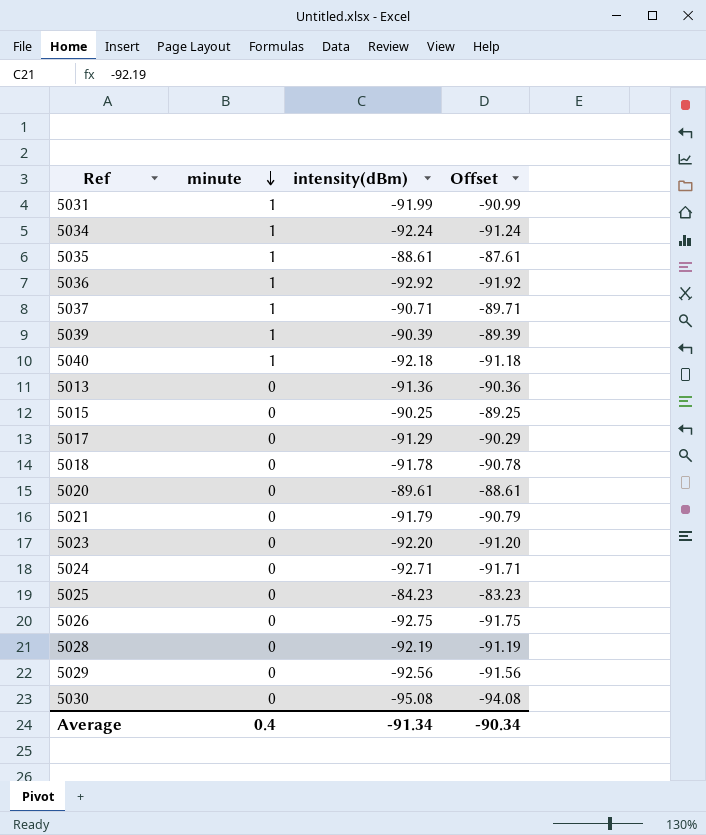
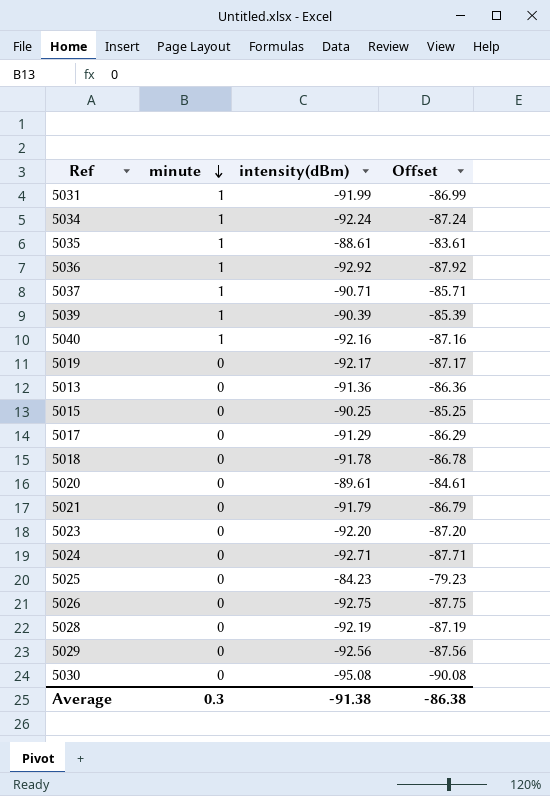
column Offset | formula: [intensity(dBm)] + 1 -> [intensity(dBm)] + 5
5040 | intensity(dBm): -92.18 -> -92.16
row 5019: none -> 0 | -92.17 | -87.17
Average | minute: 0.4 -> 0.3
Average | intensity(dBm): -91.34 -> -91.38
Average | Offset: -90.34 -> -86.38

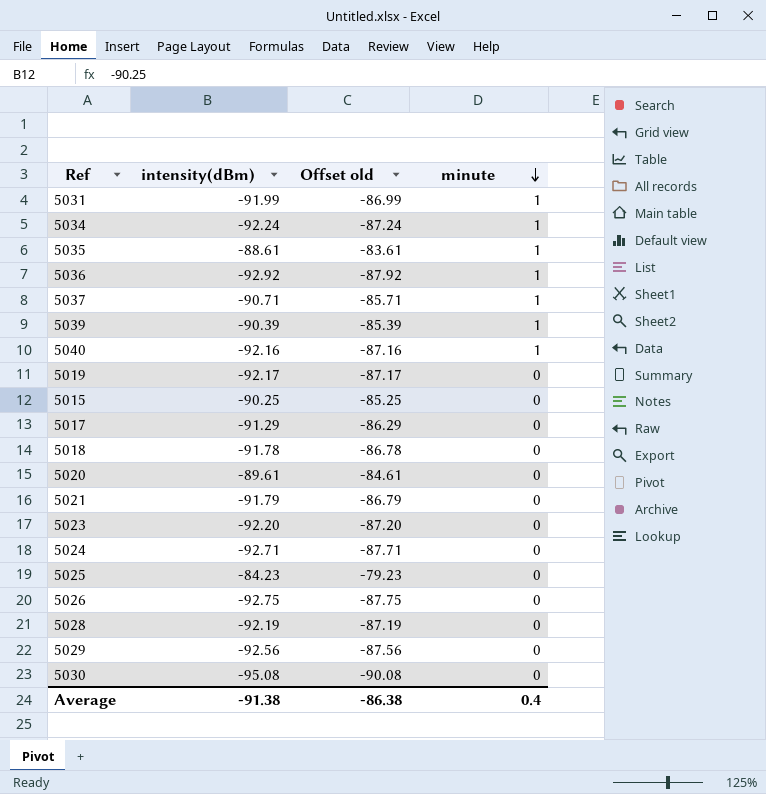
column name: Offset -> Offset old
column minute | position: 2 -> 4
row 5013: 0 | -91.36 | -86.36 -> none
Average | minute: 0.3 -> 0.4

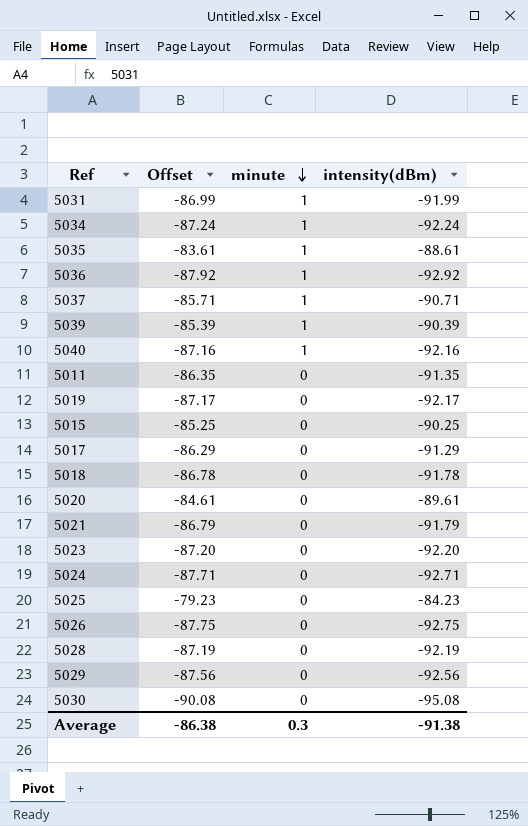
column name: Offset old -> Offset
column intensity(dBm) | position: 2 -> 4
row 5011: none -> -86.35 | 0 | -91.35
Average | minute: 0.4 -> 0.3

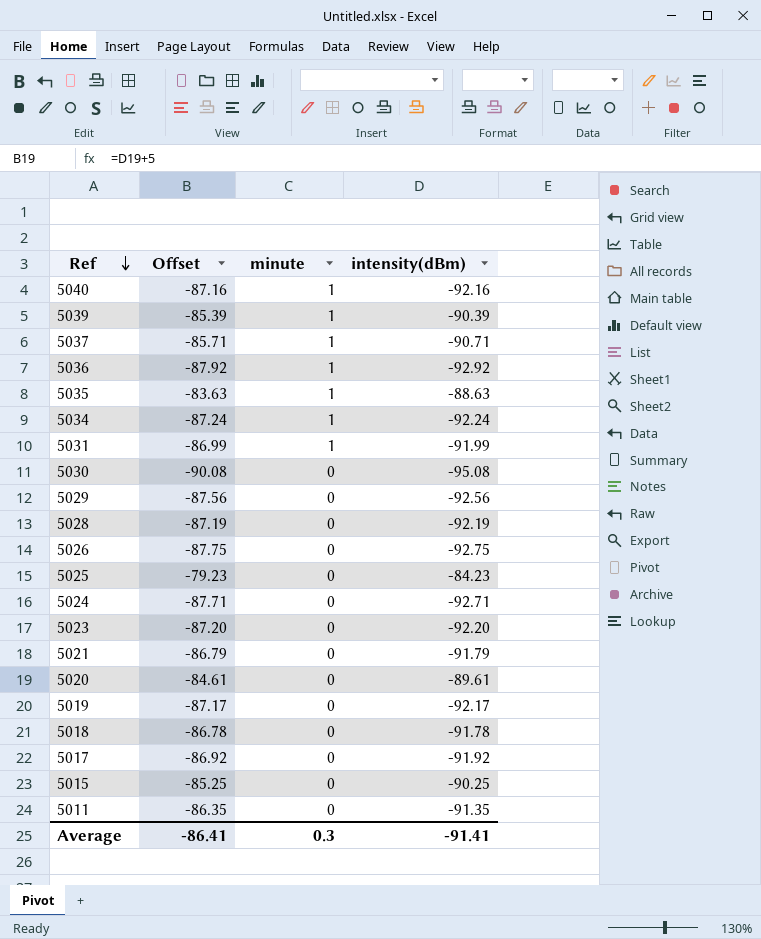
row order: minute descending -> Ref descending
5035 | Offset: -83.61 -> -83.63
5035 | intensity(dBm): -88.61 -> -88.63
5017 | Offset: -86.29 -> -86.92
5017 | intensity(dBm): -91.29 -> -91.92
Average | Offset: -86.38 -> -86.41
Average | intensity(dBm): -91.38 -> -91.41

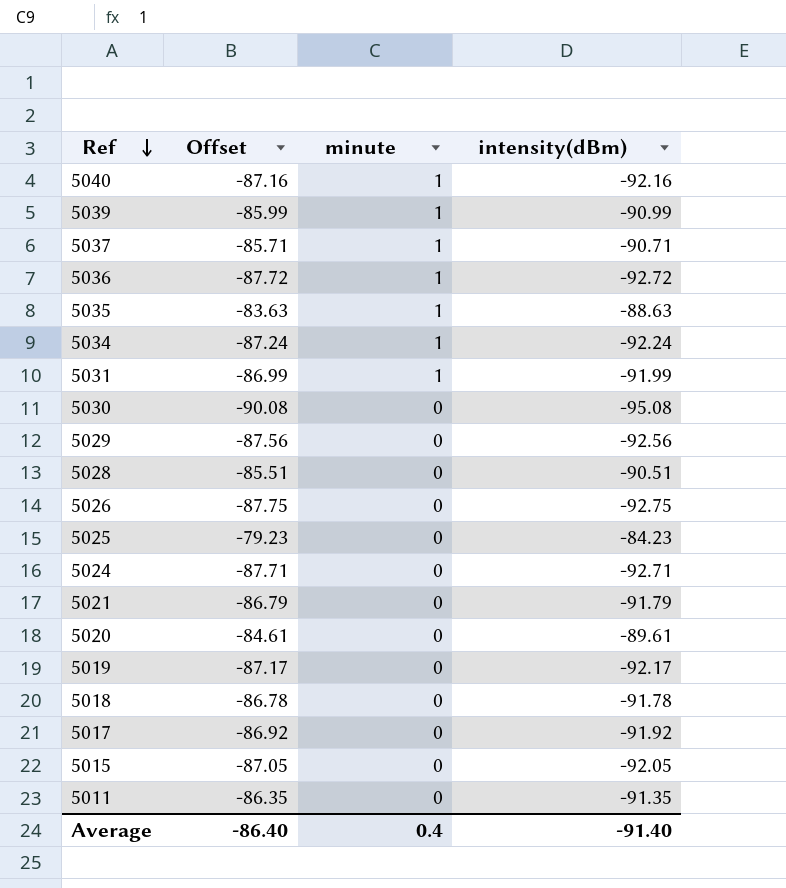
row 5023: -87.20 | 0 | -92.20 -> none
5039 | Offset: -85.39 -> -85.99
5039 | intensity(dBm): -90.39 -> -90.99
5036 | Offset: -87.92 -> -87.72
5036 | intensity(dBm): -92.92 -> -92.72
5028 | Offset: -87.19 -> -85.51
5028 | intensity(dBm): -92.19 -> -90.51
5015 | Offset: -85.25 -> -87.05
5015 | intensity(dBm): -90.25 -> -92.05
Average | Offset: -86.41 -> -86.40
Average | minute: 0.3 -> 0.4
Average | intensity(dBm): -91.41 -> -91.40

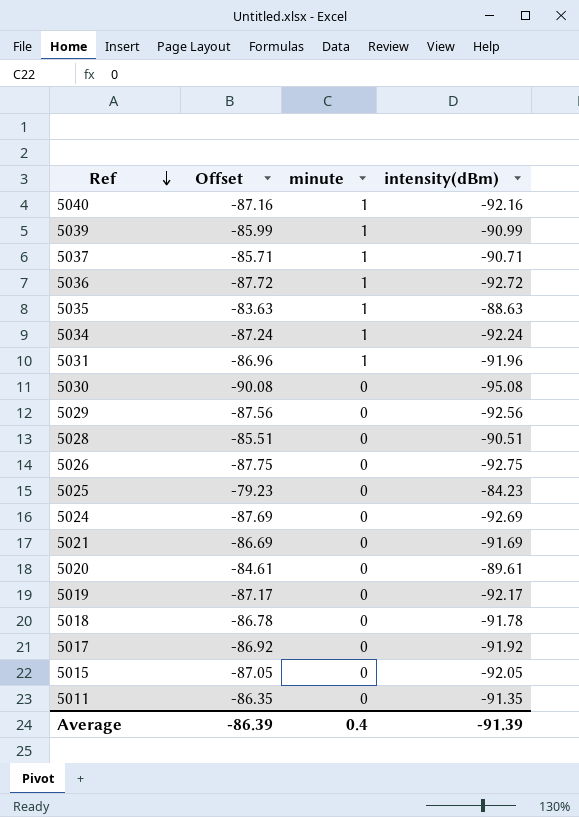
5031 | Offset: -86.99 -> -86.96
5031 | intensity(dBm): -91.99 -> -91.96
5024 | Offset: -87.71 -> -87.69
5024 | intensity(dBm): -92.71 -> -92.69
5021 | Offset: -86.79 -> -86.69
5021 | intensity(dBm): -91.79 -> -91.69
Average | Offset: -86.40 -> -86.39
Average | intensity(dBm): -91.40 -> -91.39

